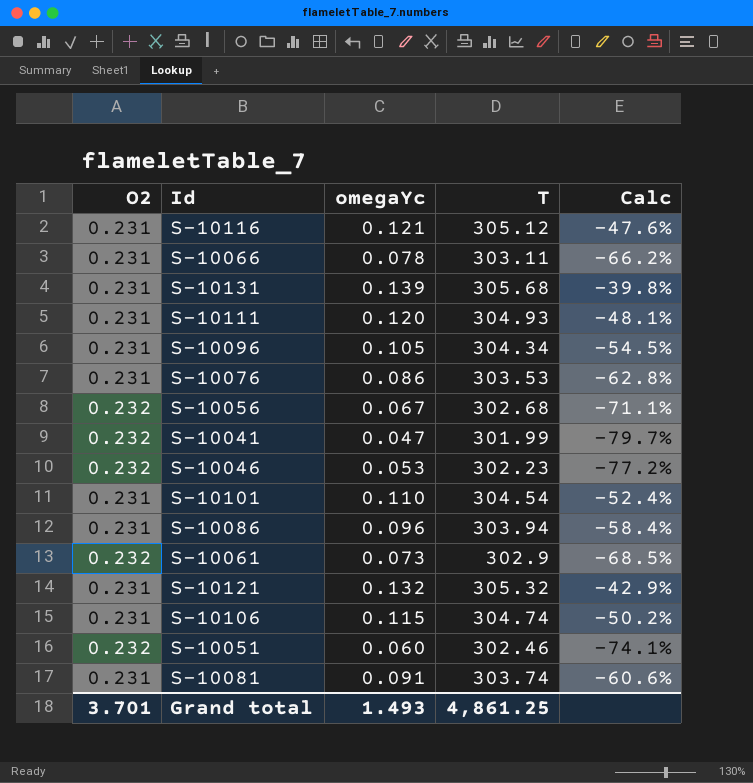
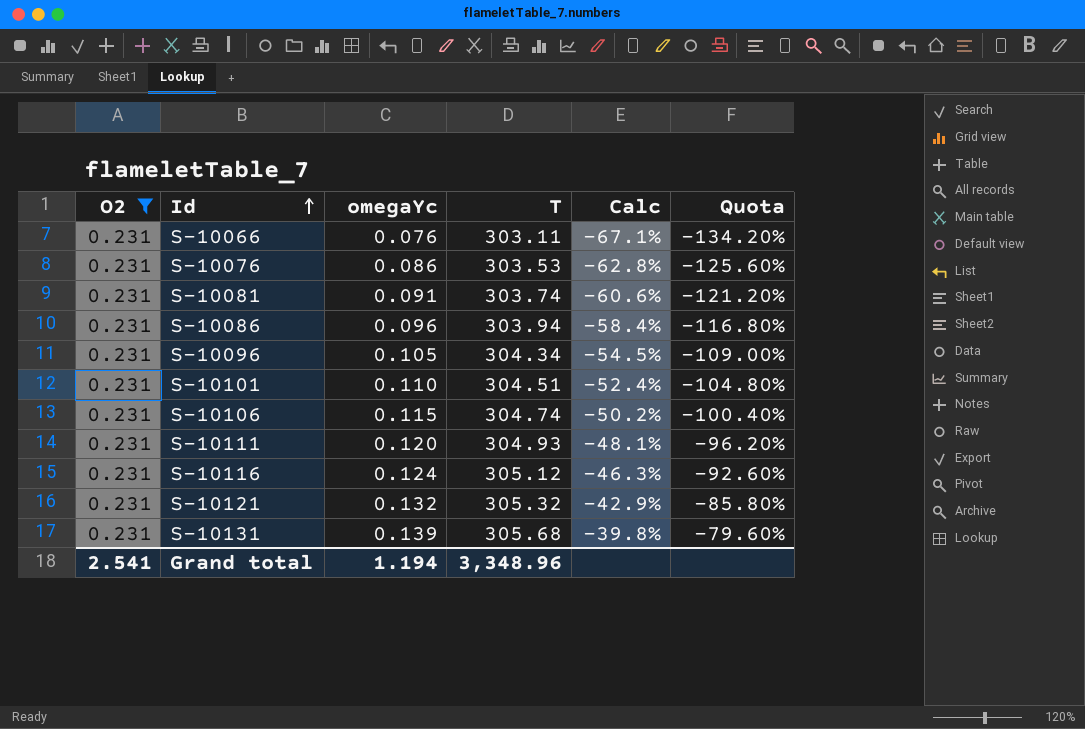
filter: none -> O2 = 0.231
row order: none -> Id ascending
column Quota | formula: none -> [Calc] * 2
S-10066 | omegaYc: 0.078 -> 0.076
S-10066 | Calc: -66.2% -> -67.1%
S-10101 | T: 304.54 -> 304.51
S-10116 | omegaYc: 0.121 -> 0.124
S-10116 | Calc: -47.6% -> -46.3%
Grand total | O2: 3.701 -> 2.541
Grand total | omegaYc: 1.493 -> 1.194
Grand total | T: 4,861.25 -> 3,348.96

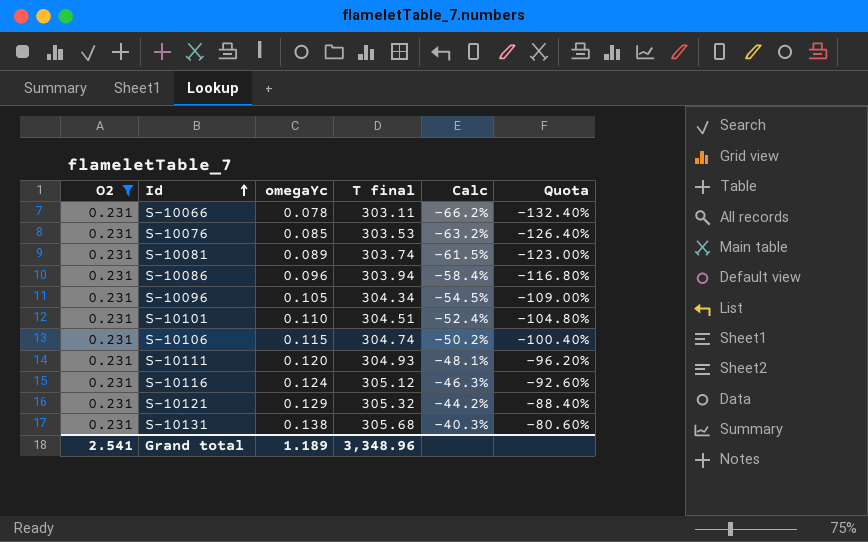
column name: T -> T final
S-10066 | omegaYc: 0.076 -> 0.078
S-10066 | Calc: -67.1% -> -66.2%
S-10066 | Quota: -134.20% -> -132.40%
S-10076 | omegaYc: 0.086 -> 0.085
S-10076 | Calc: -62.8% -> -63.2%
S-10076 | Quota: -125.60% -> -126.40%
S-10081 | omegaYc: 0.091 -> 0.089
S-10081 | Calc: -60.6% -> -61.5%
S-10081 | Quota: -121.20% -> -123.00%
S-10121 | omegaYc: 0.132 -> 0.129
S-10121 | Calc: -42.9% -> -44.2%
S-10121 | Quota: -85.80% -> -88.40%
S-10131 | omegaYc: 0.139 -> 0.138
S-10131 | Calc: -39.8% -> -40.3%
S-10131 | Quota: -79.60% -> -80.60%
Grand total | omegaYc: 1.194 -> 1.189

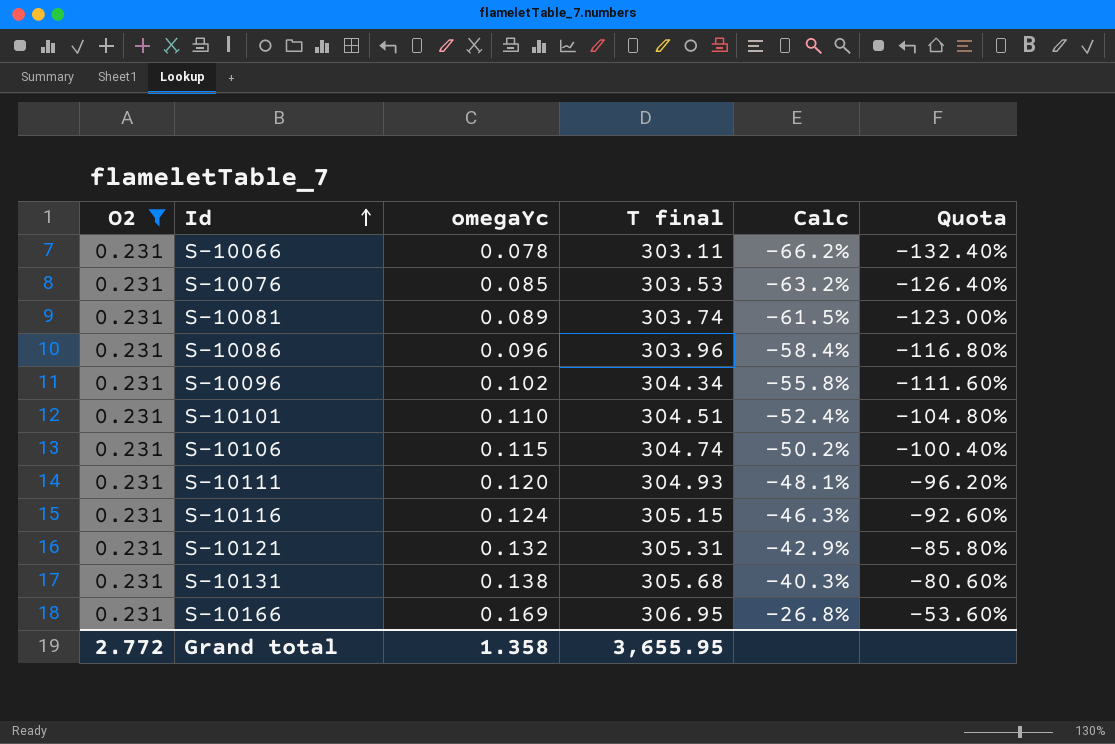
S-10086 | T final: 303.94 -> 303.96
S-10096 | omegaYc: 0.105 -> 0.102
S-10096 | Calc: -54.5% -> -55.8%
S-10096 | Quota: -109.00% -> -111.60%
S-10116 | T final: 305.12 -> 305.15
S-10121 | omegaYc: 0.129 -> 0.132
S-10121 | T final: 305.32 -> 305.31
S-10121 | Calc: -44.2% -> -42.9%
S-10121 | Quota: -88.40% -> -85.80%
row S-10166: none -> 0.231 | 0.169 | 306.95 | -26.8% | -53.60%
Grand total | O2: 2.541 -> 2.772
Grand total | omegaYc: 1.189 -> 1.358
Grand total | T final: 3,348.96 -> 3,655.95

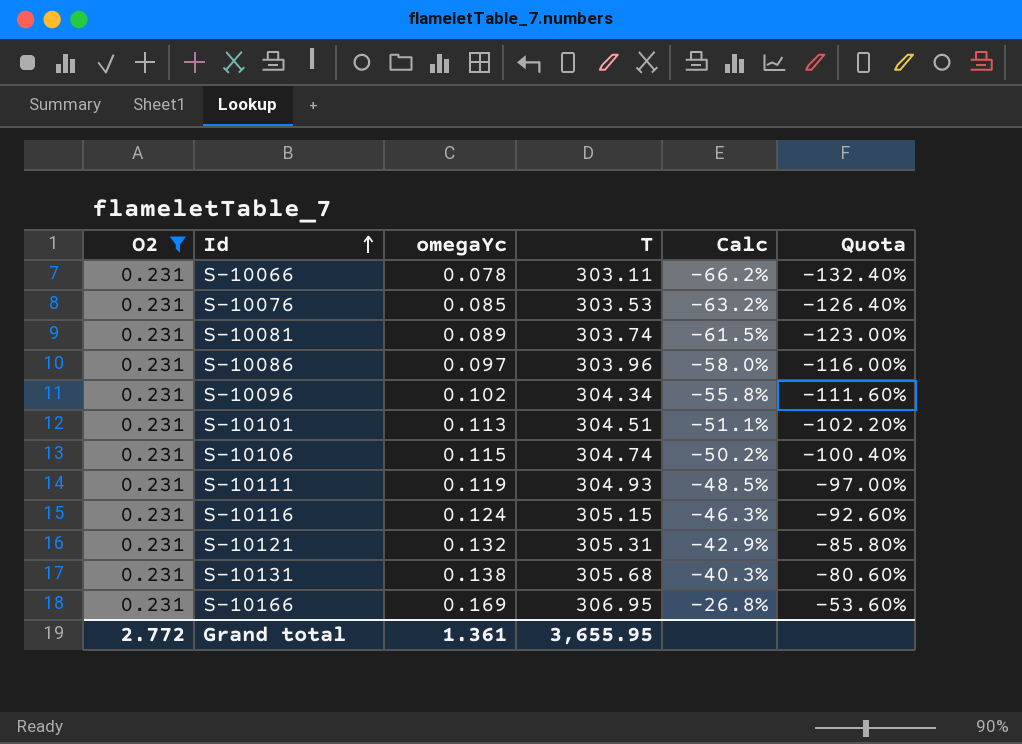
column name: T final -> T
S-10086 | omegaYc: 0.096 -> 0.097
S-10086 | Calc: -58.4% -> -58.0%
S-10086 | Quota: -116.80% -> -116.00%
S-10101 | omegaYc: 0.110 -> 0.113
S-10101 | Calc: -52.4% -> -51.1%
S-10101 | Quota: -104.80% -> -102.20%
S-10111 | omegaYc: 0.120 -> 0.119
S-10111 | Calc: -48.1% -> -48.5%
S-10111 | Quota: -96.20% -> -97.00%
Grand total | omegaYc: 1.358 -> 1.361

